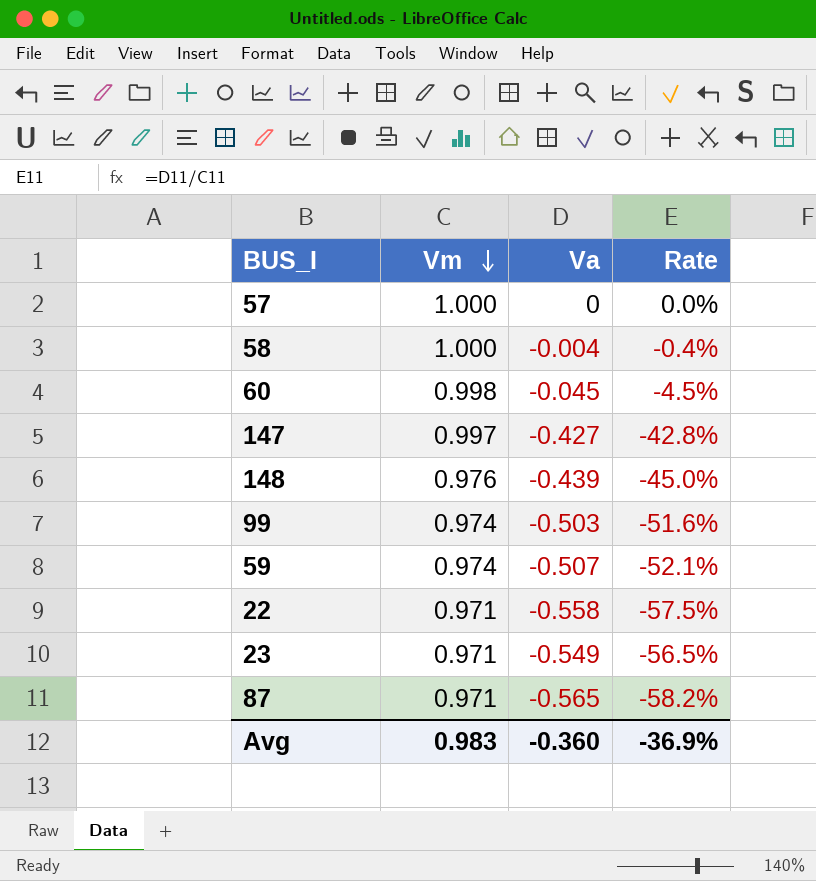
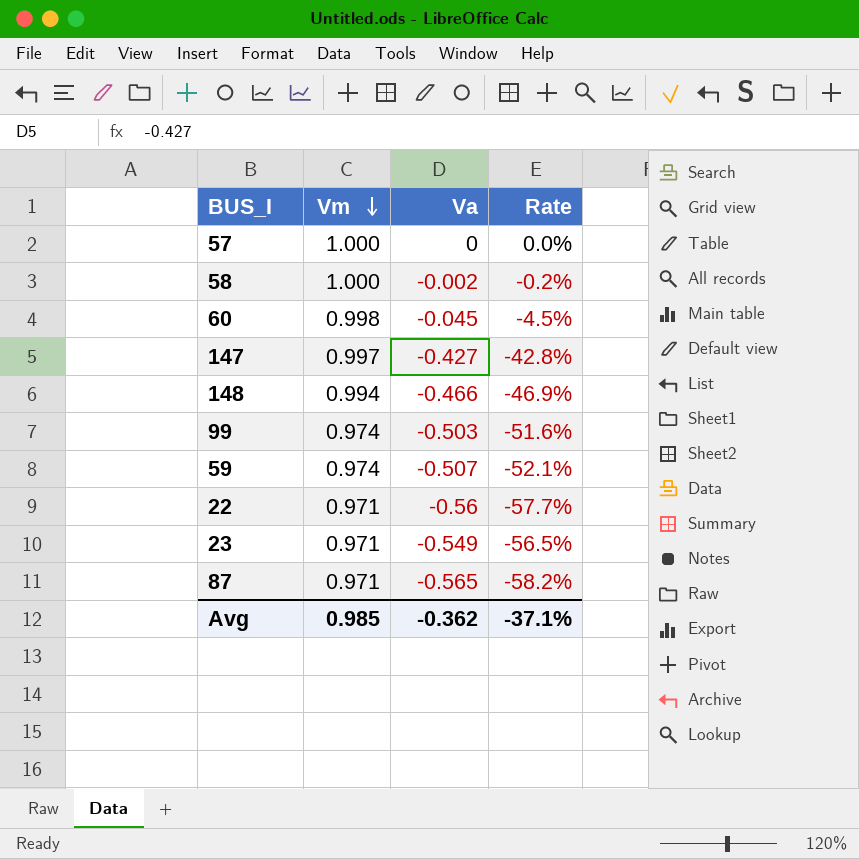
58 | Va: -0.004 -> -0.002
58 | Rate: -0.4% -> -0.2%
148 | Vm: 0.976 -> 0.994
148 | Va: -0.439 -> -0.466
148 | Rate: -45.0% -> -46.9%
22 | Va: -0.558 -> -0.56
22 | Rate: -57.5% -> -57.7%
Avg | Vm: 0.983 -> 0.985
Avg | Va: -0.360 -> -0.362
Avg | Rate: -36.9% -> -37.1%

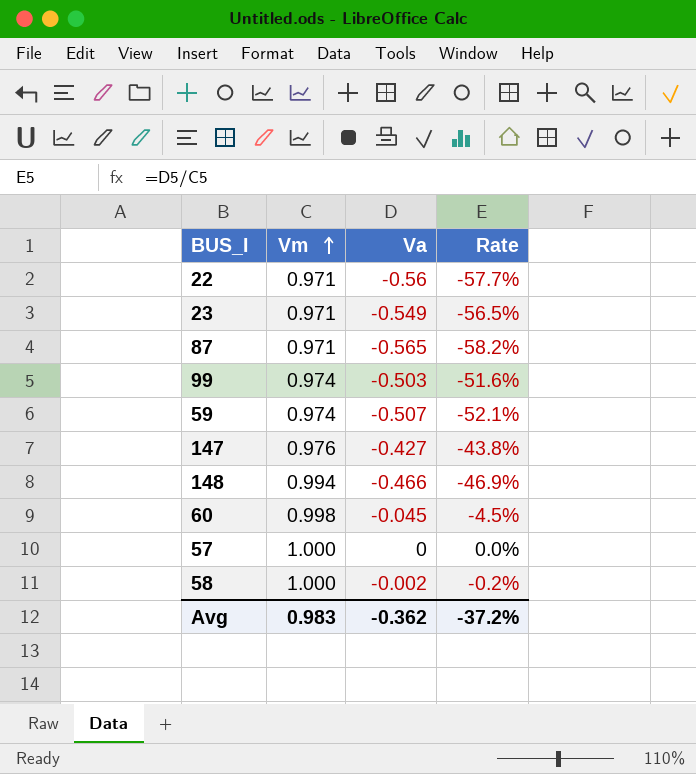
row order: Vm descending -> Vm ascending
147 | Vm: 0.997 -> 0.976
147 | Rate: -42.8% -> -43.8%
Avg | Vm: 0.985 -> 0.983
Avg | Rate: -37.1% -> -37.2%

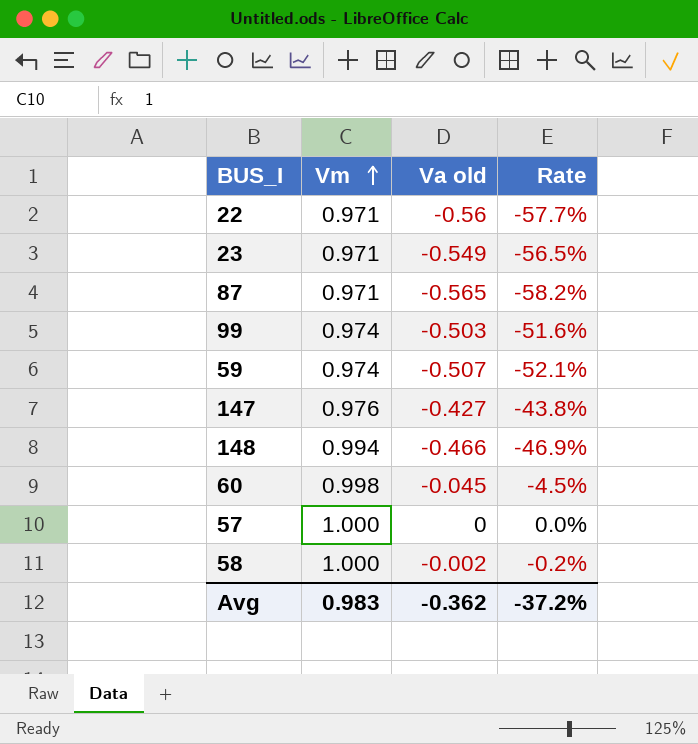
column name: Va -> Va old

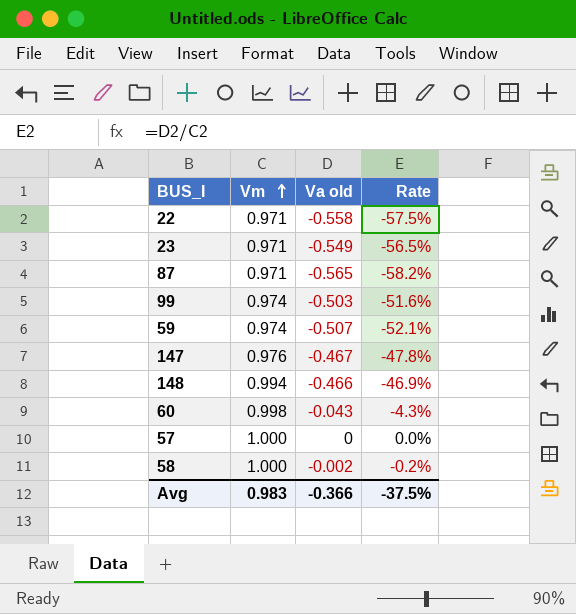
22 | Va old: -0.56 -> -0.558
22 | Rate: -57.7% -> -57.5%
147 | Va old: -0.427 -> -0.467
147 | Rate: -43.8% -> -47.8%
60 | Va old: -0.045 -> -0.043
60 | Rate: -4.5% -> -4.3%
Avg | Va old: -0.362 -> -0.366
Avg | Rate: -37.2% -> -37.5%

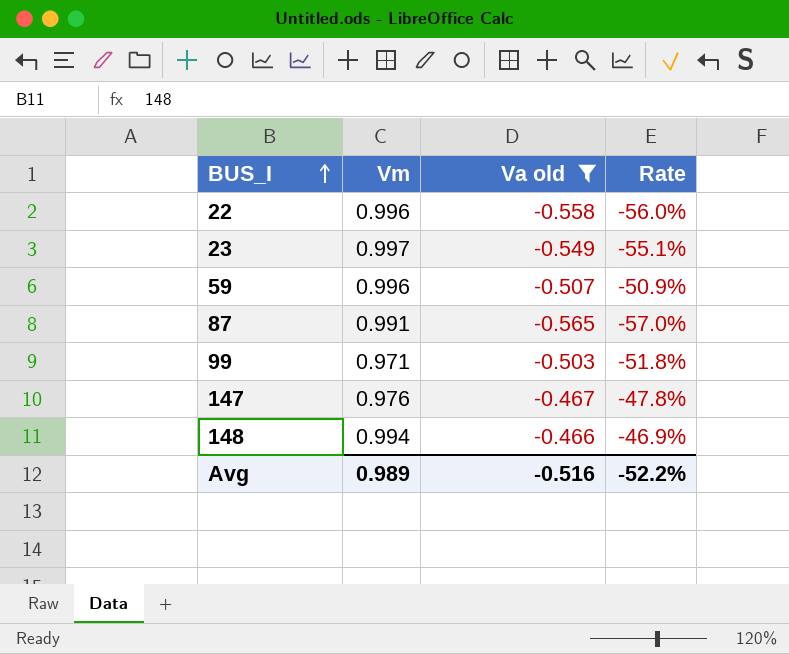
filter: none -> Va old <= -0.466
row order: Vm ascending -> BUS_I ascending
22 | Vm: 0.971 -> 0.996
22 | Rate: -57.5% -> -56.0%
23 | Vm: 0.971 -> 0.997
23 | Rate: -56.5% -> -55.1%
59 | Vm: 0.974 -> 0.996
59 | Rate: -52.1% -> -50.9%
87 | Vm: 0.971 -> 0.991
87 | Rate: -58.2% -> -57.0%
99 | Vm: 0.974 -> 0.971
99 | Rate: -51.6% -> -51.8%
Avg | Vm: 0.983 -> 0.989
Avg | Va old: -0.366 -> -0.516
Avg | Rate: -37.5% -> -52.2%

